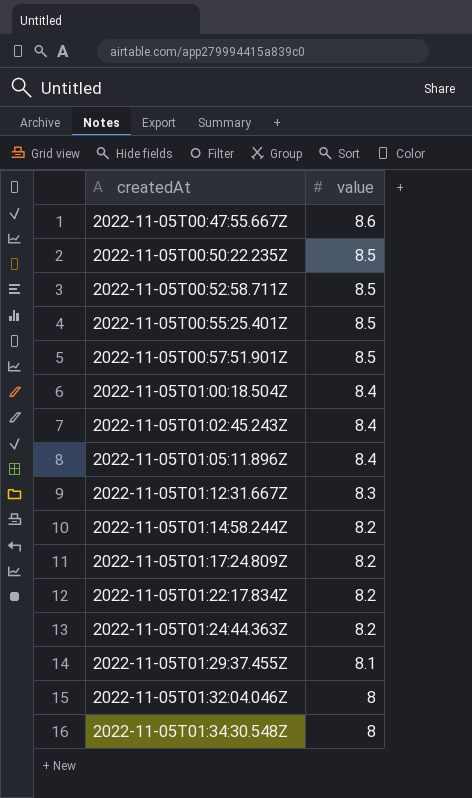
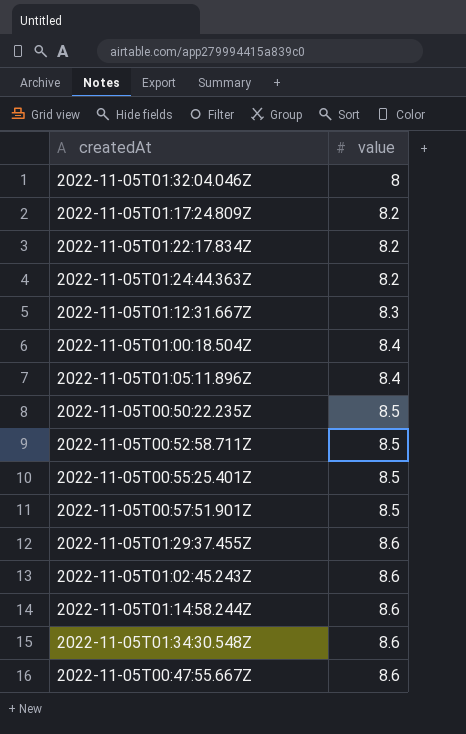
row order: createdAt ascending -> value ascending
2022-11-05T01:29:37.455Z | value: 8.1 -> 8.6
2022-11-05T01:02:45.243Z | value: 8.4 -> 8.6
2022-11-05T01:14:58.244Z | value: 8.2 -> 8.6
2022-11-05T01:34:30.548Z | value: 8 -> 8.6

